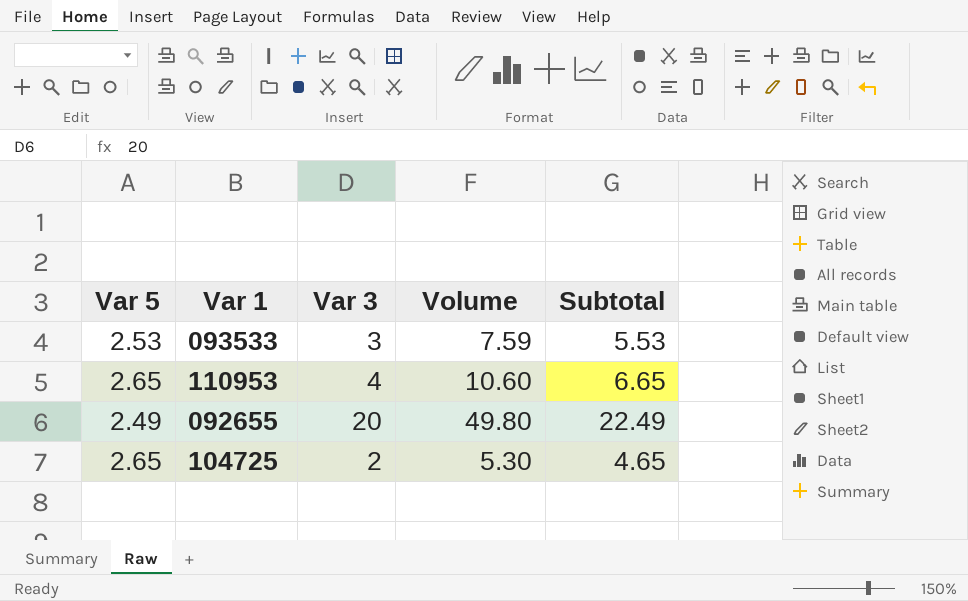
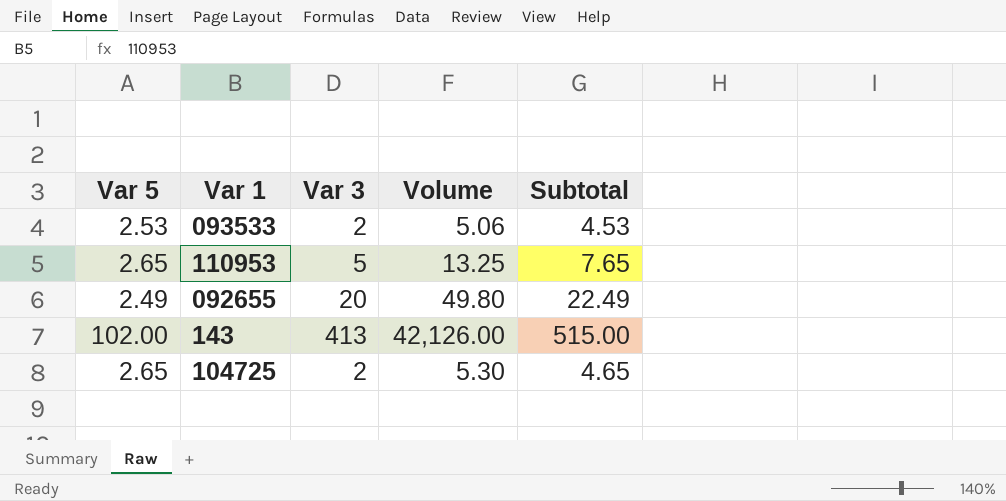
093533 | Var 3: 3 -> 2
093533 | Volume: 7.59 -> 5.06
093533 | Subtotal: 5.53 -> 4.53
110953 | Var 3: 4 -> 5
110953 | Volume: 10.60 -> 13.25
110953 | Subtotal: 6.65 -> 7.65
row 143: none -> 102.00 | 413 | 42,126.00 | 515.00

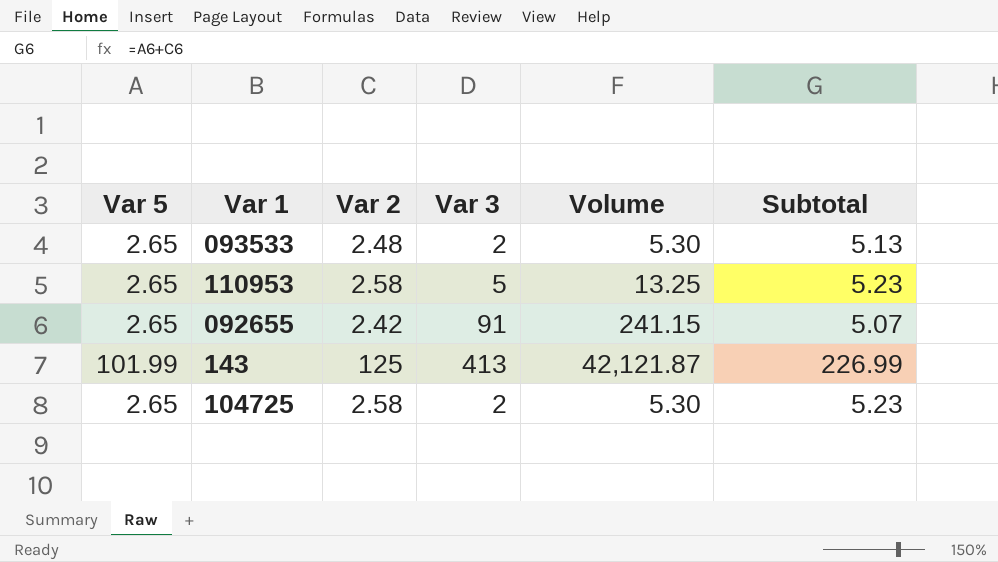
column Var 2 | position: none -> 3
column Subtotal | formula: [Var 5] + [Var 3] -> [Var 5] + [Var 2]
093533 | Var 5: 2.53 -> 2.65
093533 | Volume: 5.06 -> 5.30
092655 | Var 5: 2.49 -> 2.65
092655 | Var 3: 20 -> 91
092655 | Volume: 49.80 -> 241.15
143 | Var 5: 102.00 -> 101.99
143 | Volume: 42,126.00 -> 42,121.87

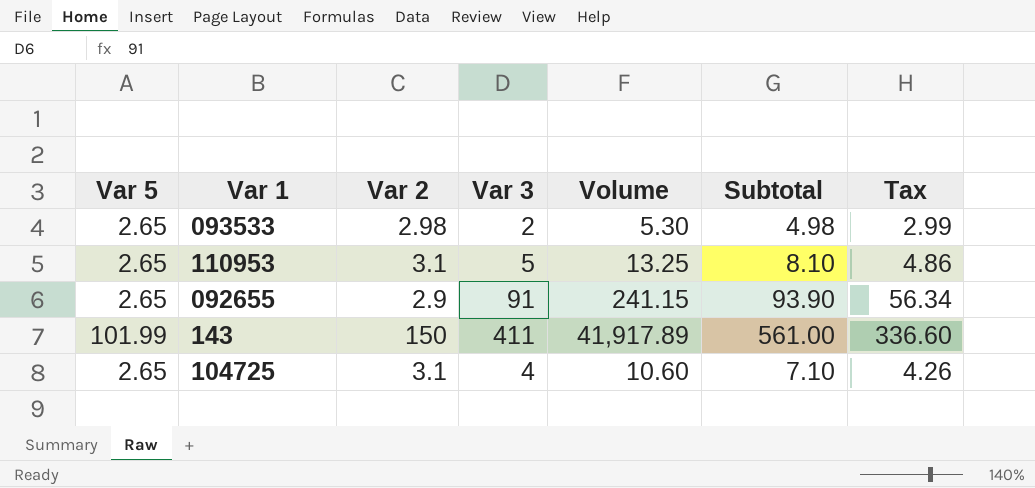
column Subtotal | formula: [Var 5] + [Var 2] -> [Var 2] + [Var 3]
column Tax | formula: none -> [Subtotal] * 0.6
093533 | Var 2: 2.48 -> 2.98
110953 | Var 2: 2.58 -> 3.1
092655 | Var 2: 2.42 -> 2.9
143 | Var 2: 125 -> 150
143 | Var 3: 413 -> 411
143 | Volume: 42,121.87 -> 41,917.89
104725 | Var 2: 2.58 -> 3.1
104725 | Var 3: 2 -> 4
104725 | Volume: 5.30 -> 10.60

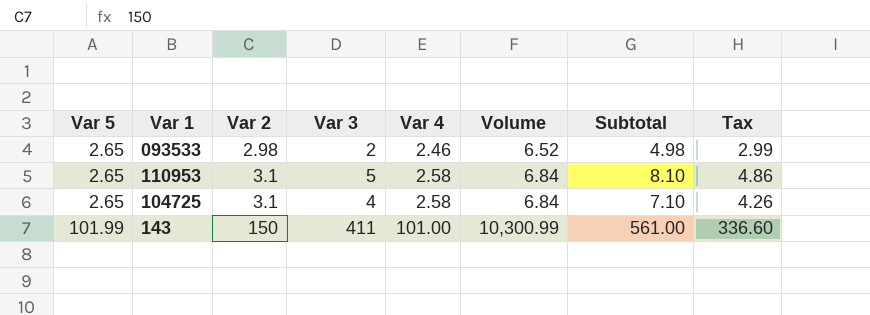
row order: none -> Var 5 ascending
column Var 4 | position: none -> 5
column Volume | formula: [Var 5] * [Var 3] -> [Var 5] * [Var 4]
row 092655: 2.65 | 2.9 | 91 | 241.15 | 93.90 | 56.34 -> none

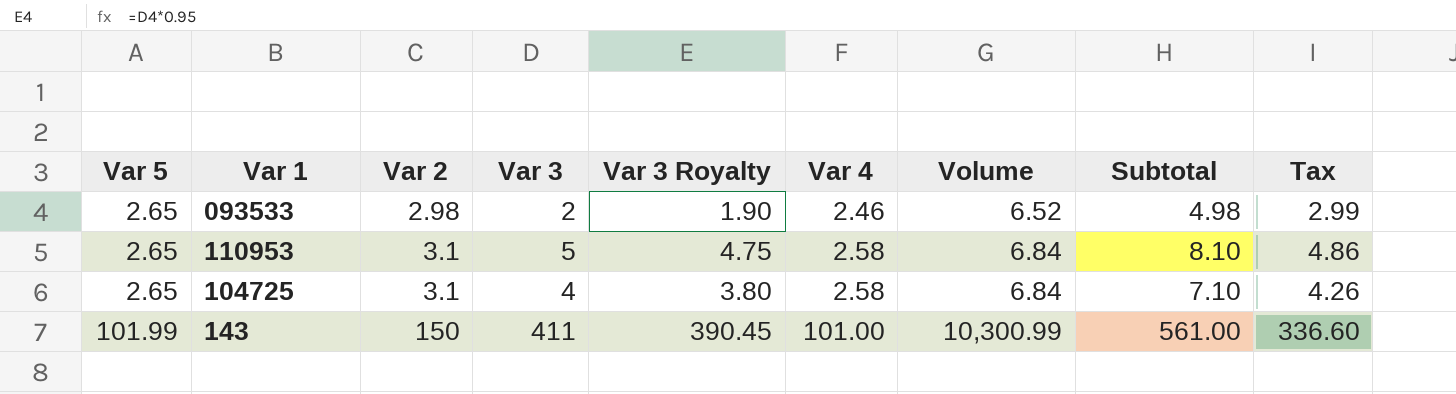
column Var 3 Royalty | formula: none -> [Var 3] * 0.95

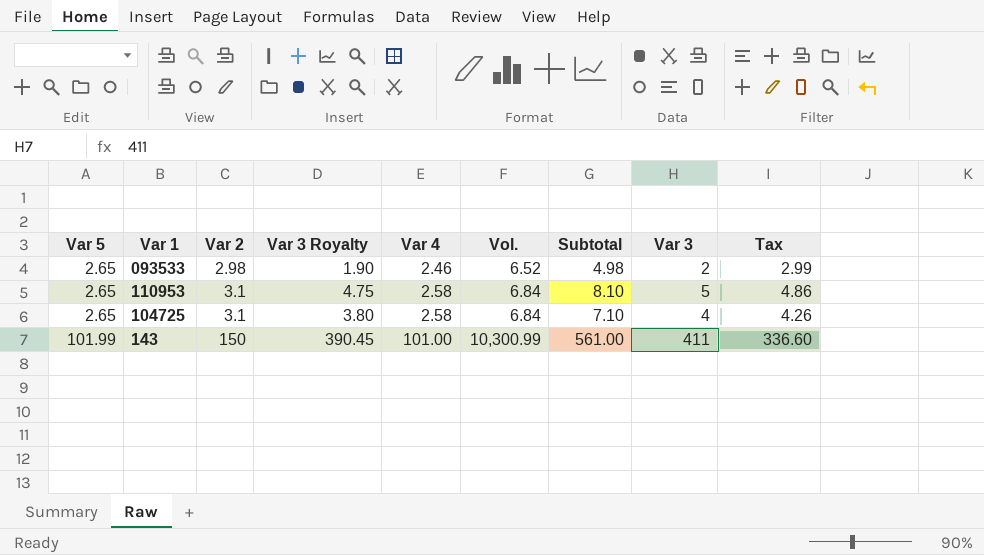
column name: Volume -> Vol.
column Var 3 | position: 4 -> 8

